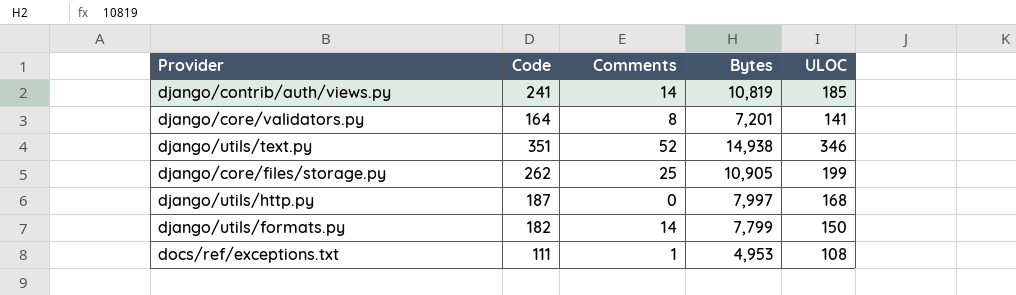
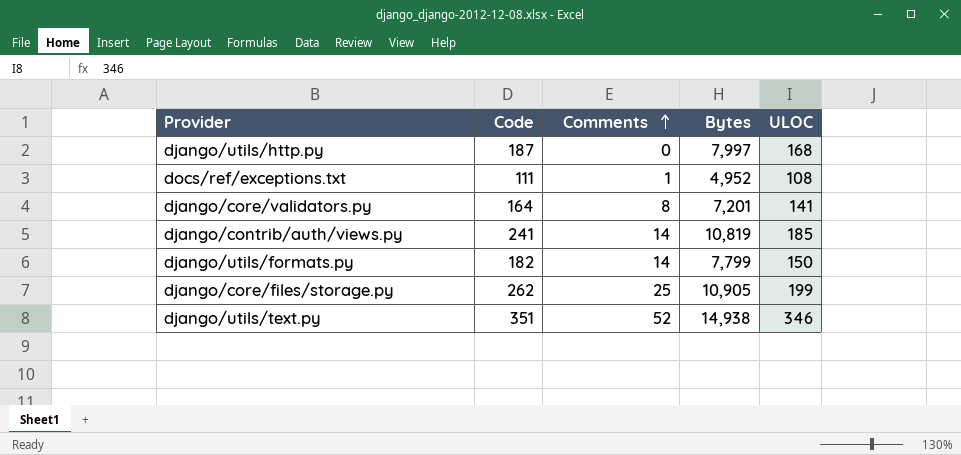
row order: none -> Comments ascending
docs/ref/exceptions.txt | Bytes: 4,953 -> 4,952

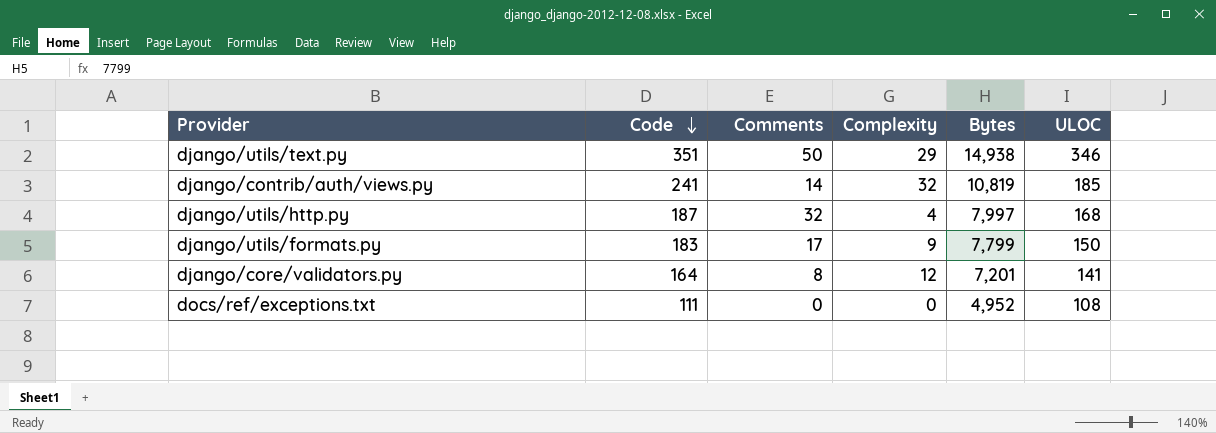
row order: Comments ascending -> Code descending
column Complexity | position: none -> 4
row django/core/files/storage.py: 262 | 25 | 10,905 | 199 -> none
django/utils/text.py | Comments: 52 -> 50
django/utils/http.py | Comments: 0 -> 32
django/utils/formats.py | Code: 182 -> 183
django/utils/formats.py | Comments: 14 -> 17
docs/ref/exceptions.txt | Comments: 1 -> 0

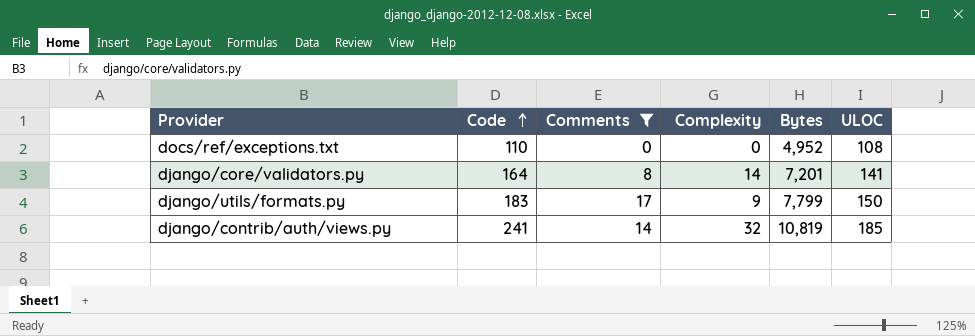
filter: none -> Comments <= 17
row order: Code descending -> Code ascending
docs/ref/exceptions.txt | Code: 111 -> 110
django/core/validators.py | Complexity: 12 -> 14

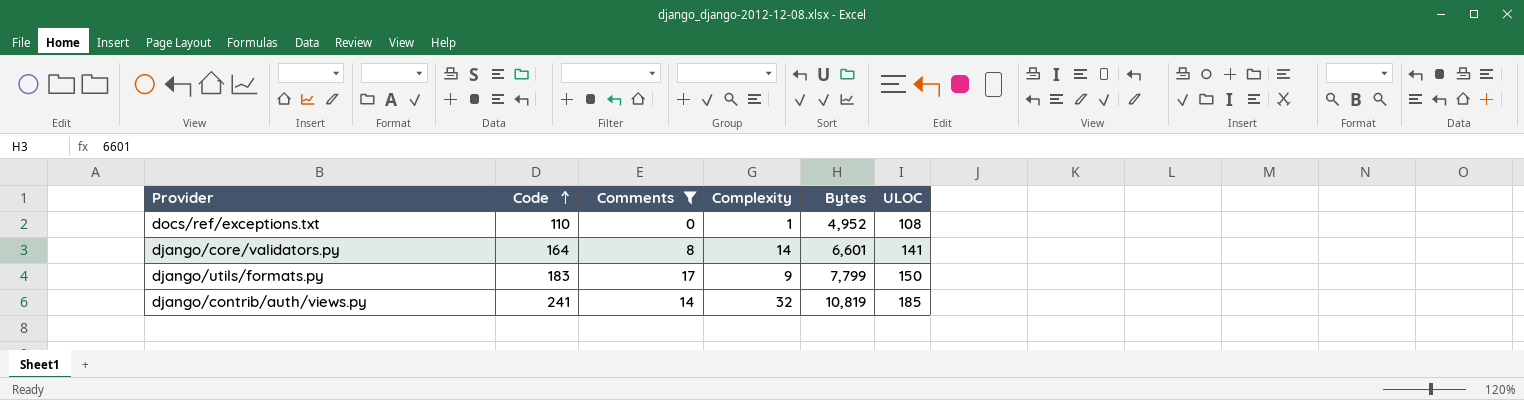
docs/ref/exceptions.txt | Complexity: 0 -> 1
django/core/validators.py | Bytes: 7,201 -> 6,601

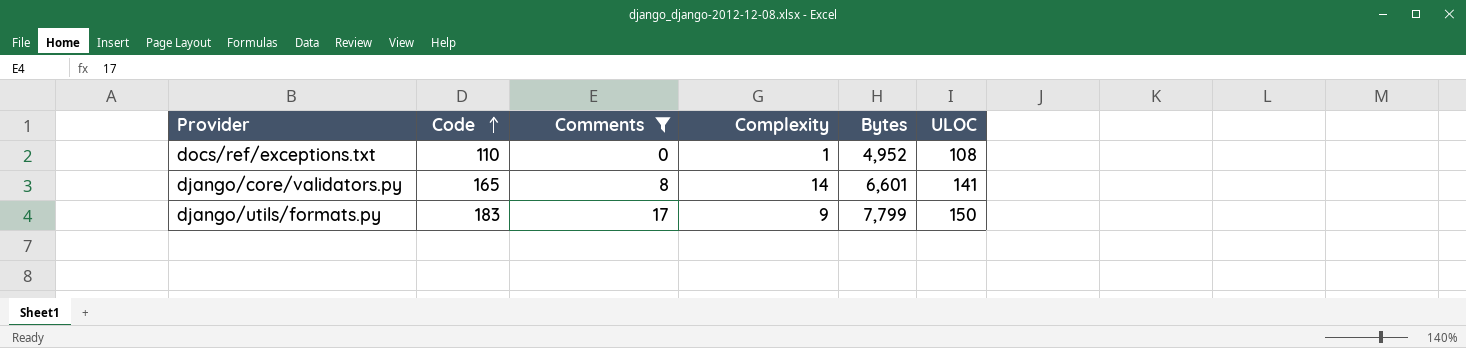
row django/contrib/auth/views.py: 241 | 14 | 32 | 10,819 | 185 -> none
django/core/validators.py | Code: 164 -> 165

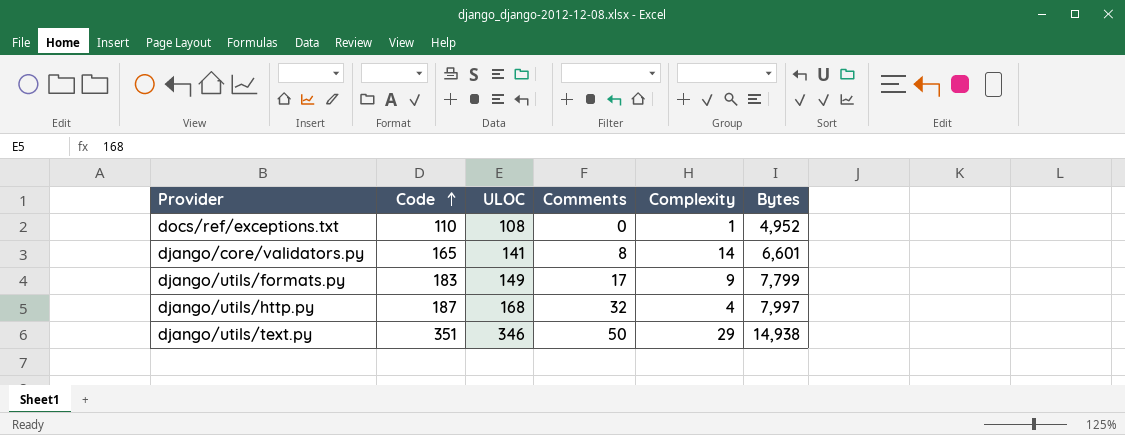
filter: Comments <= 17 -> none
column ULOC | position: 6 -> 3
django/utils/formats.py | ULOC: 150 -> 149

